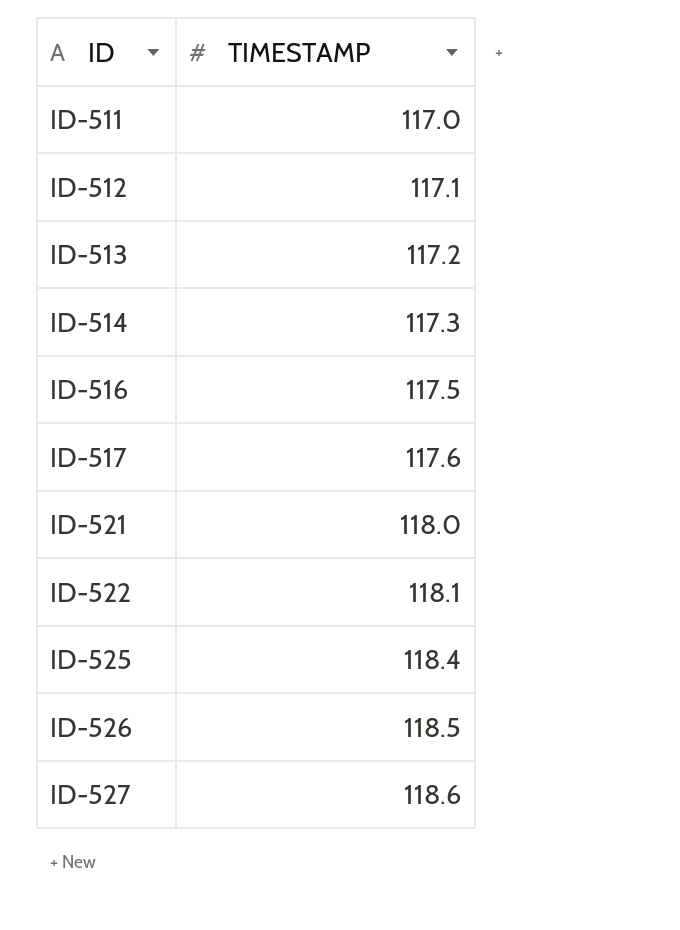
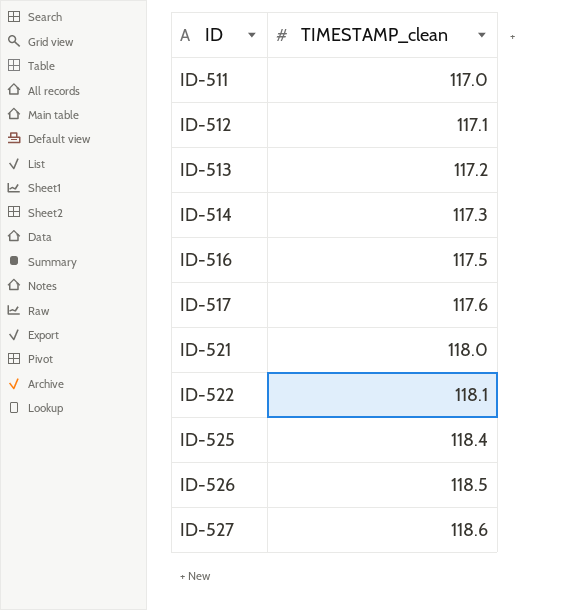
column name: TIMESTAMP -> TIMESTAMP_clean

